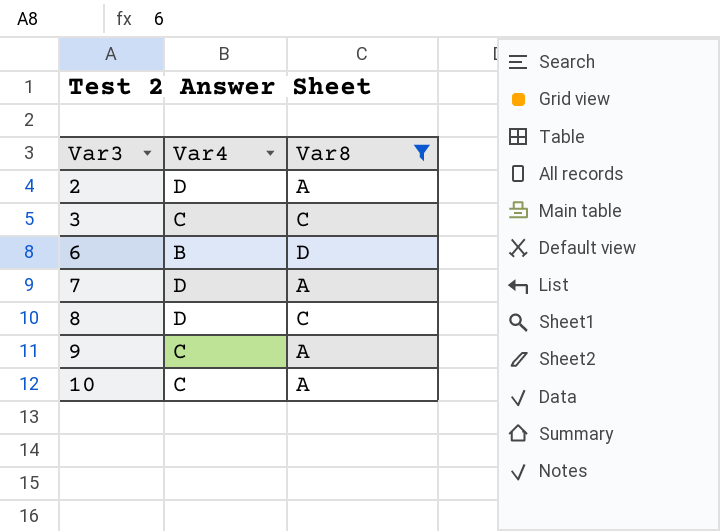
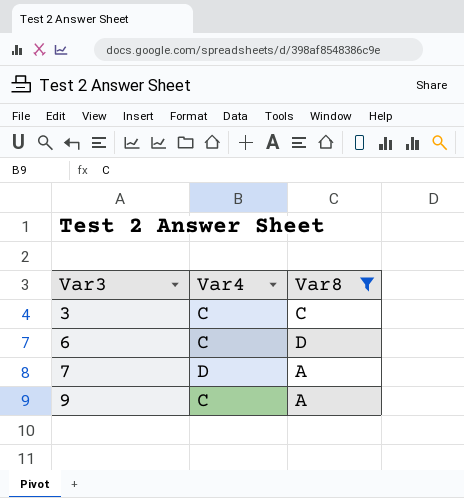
row 2: D | A -> none
row 8: D | C -> none
row 10: C | A -> none
6 | Var4: B -> C

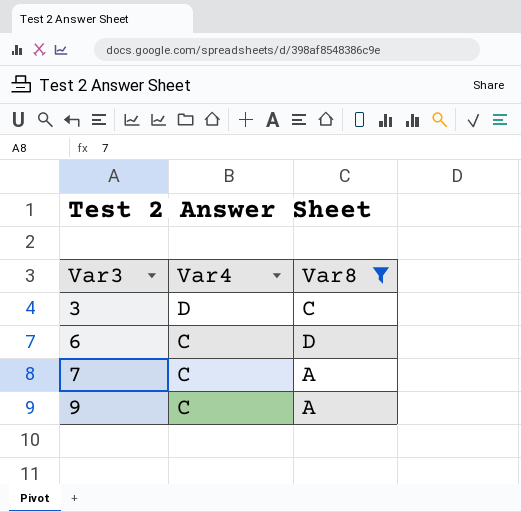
3 | Var4: C -> D
7 | Var4: D -> C

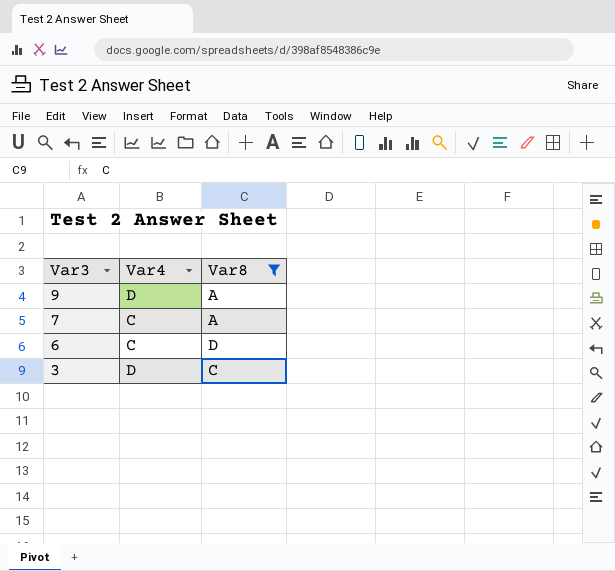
row order: Var3 ascending -> Var3 descending
9 | Var4: C -> D

